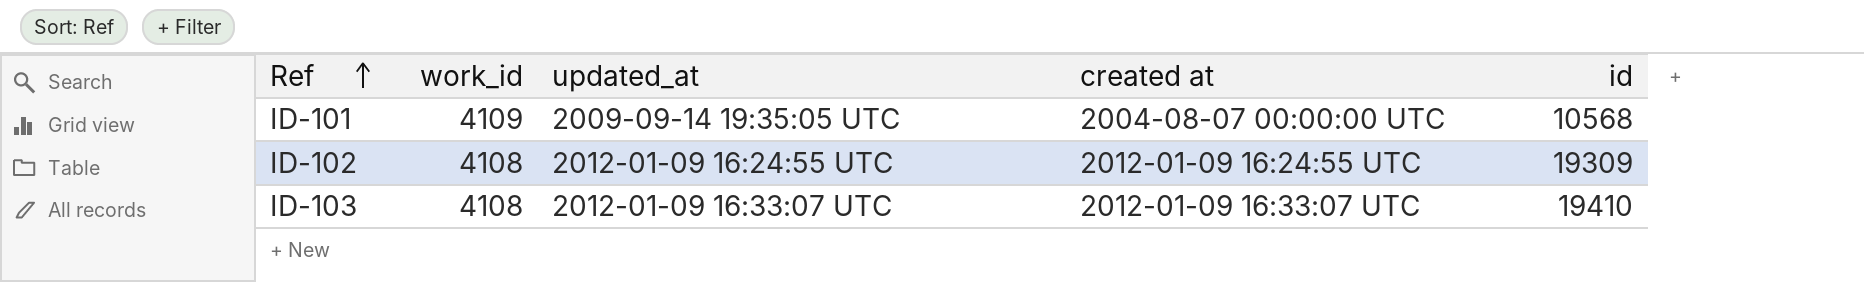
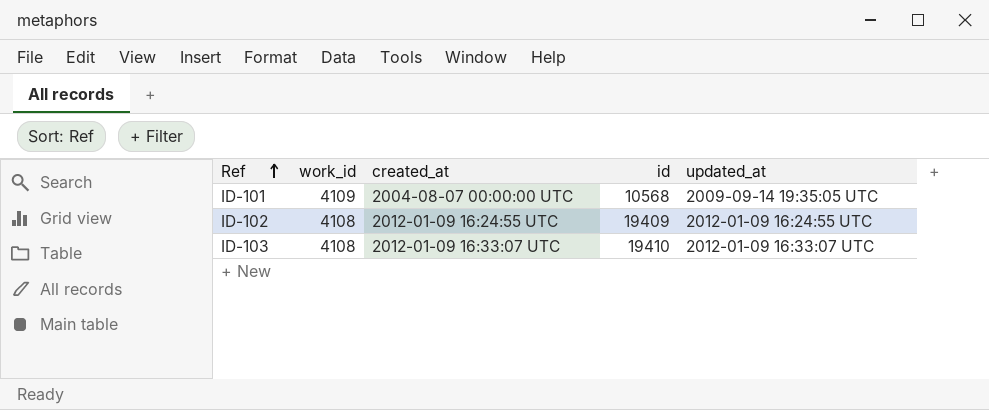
column name: created at -> created_at
column updated_at | position: 3 -> 5
ID-102 | id: 19309 -> 19409

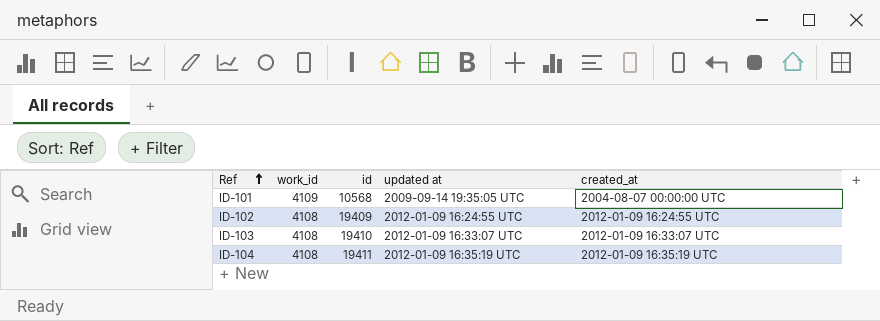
column name: updated_at -> updated at
column created_at | position: 3 -> 5
row ID-104: none -> 4108 | 19411 | 2012-01-09 16:35:19 UTC | 2012-01-09 16:35:19 UTC

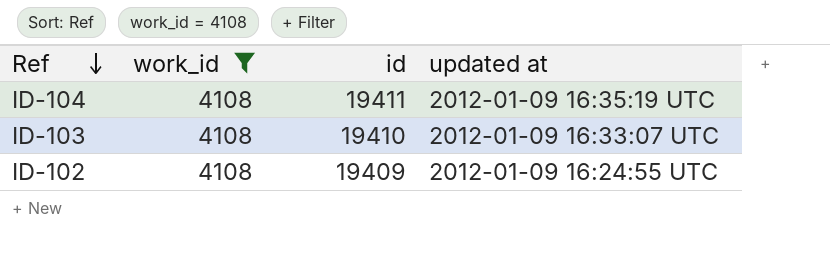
filter: none -> work_id = 4108
row order: Ref ascending -> Ref descending
column created_at | position: 5 -> none

